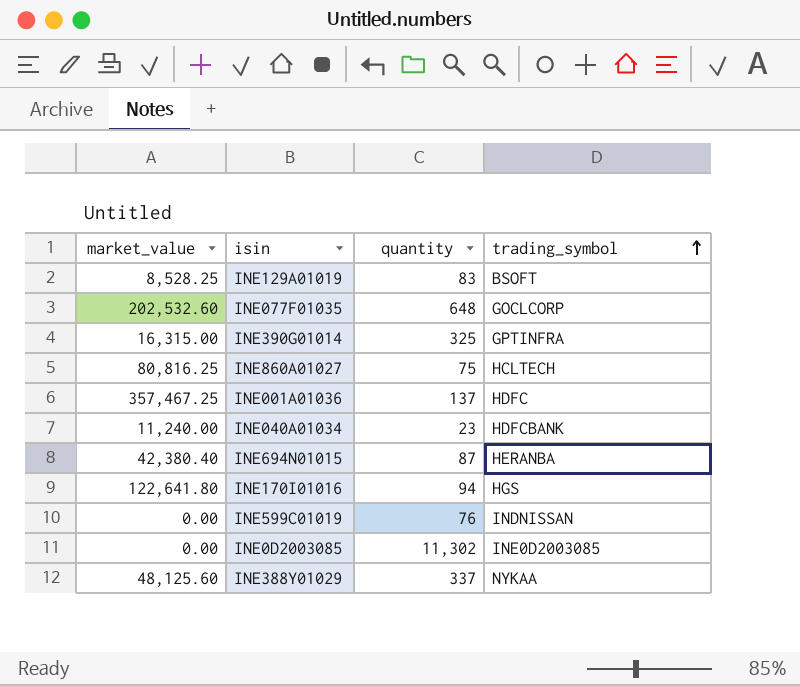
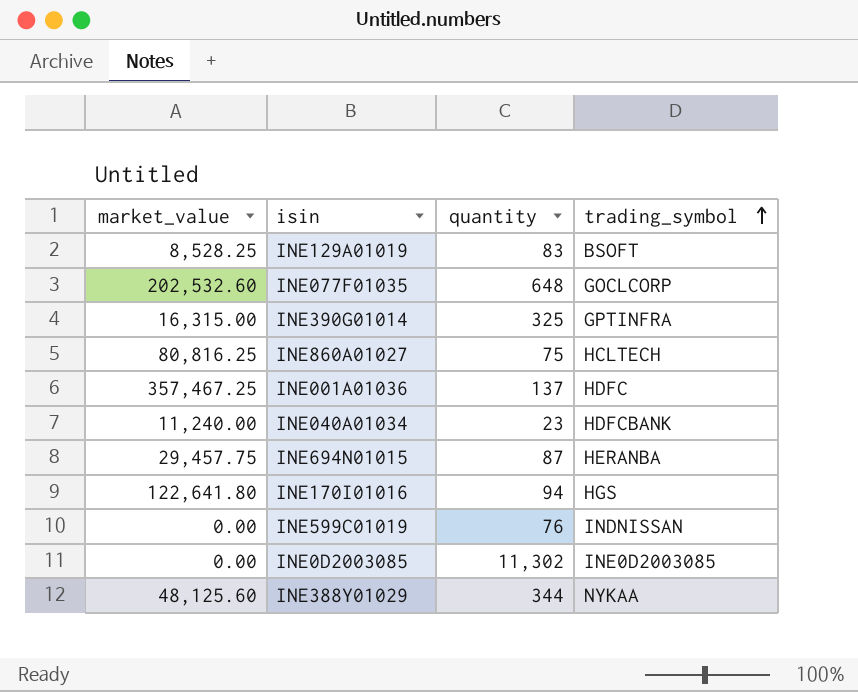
INE694N01015 | market_value: 42,380.40 -> 29,457.75
INE388Y01029 | quantity: 337 -> 344

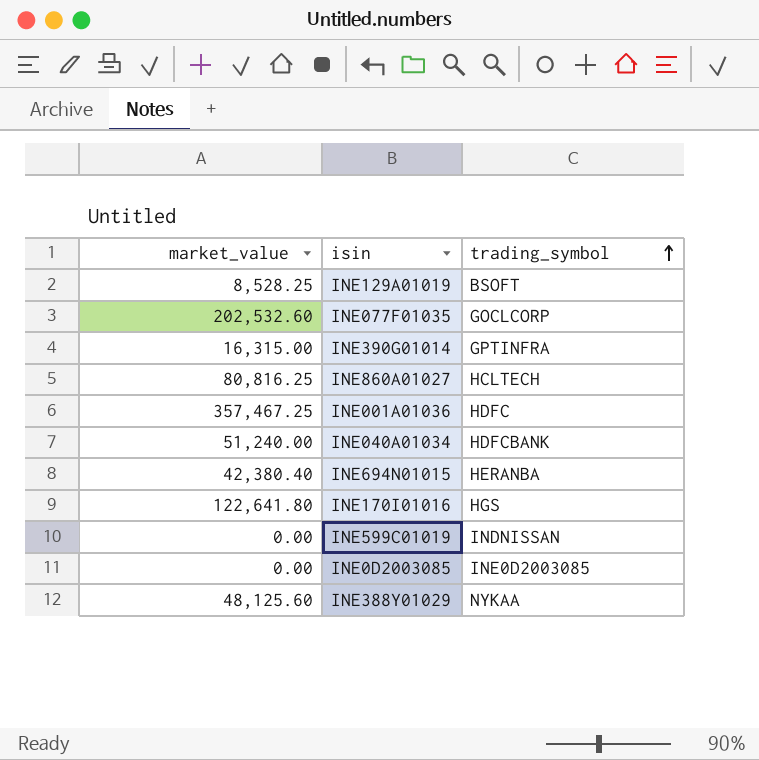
column quantity | position: 3 -> none
INE040A01034 | market_value: 11,240.00 -> 51,240.00
INE694N01015 | market_value: 29,457.75 -> 42,380.40

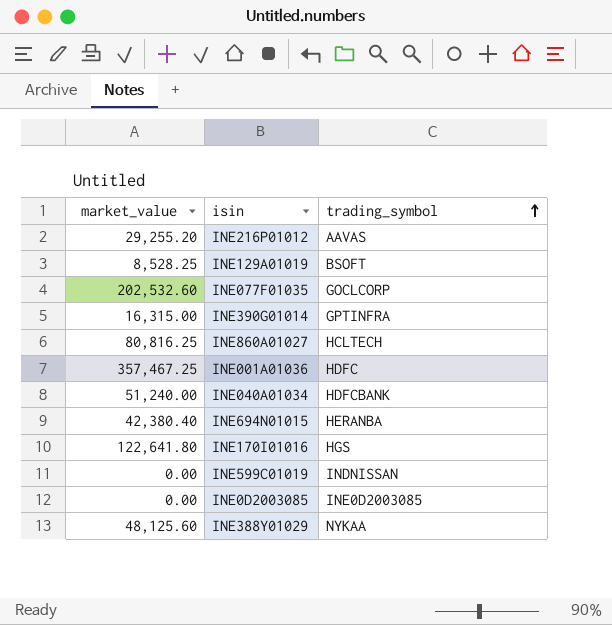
row INE216P01012: none -> 29,255.20 | AAVAS

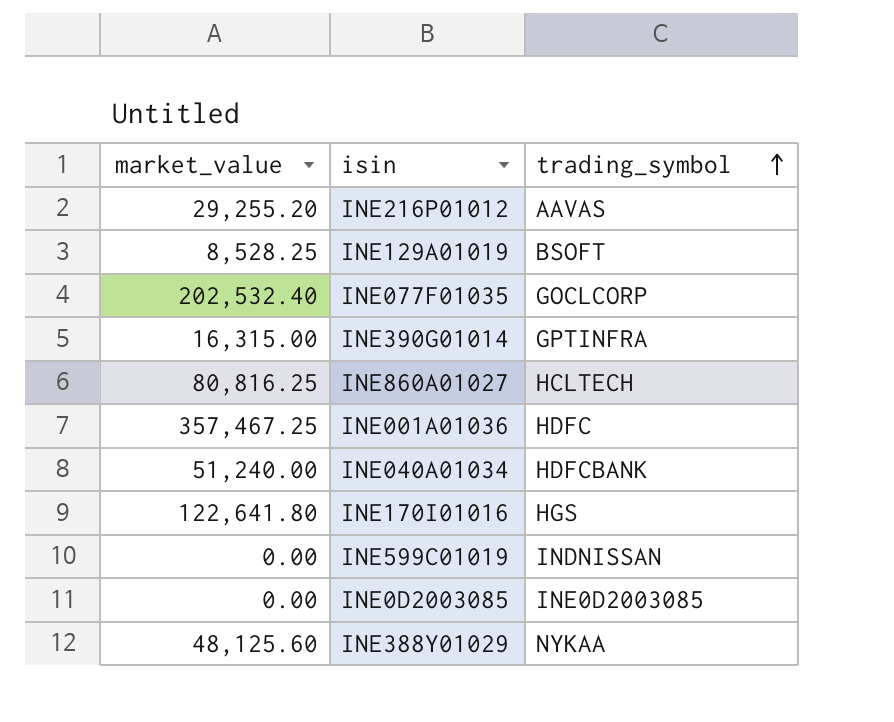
row INE694N01015: 42,380.40 | HERANBA -> none
INE077F01035 | market_value: 202,532.60 -> 202,532.40

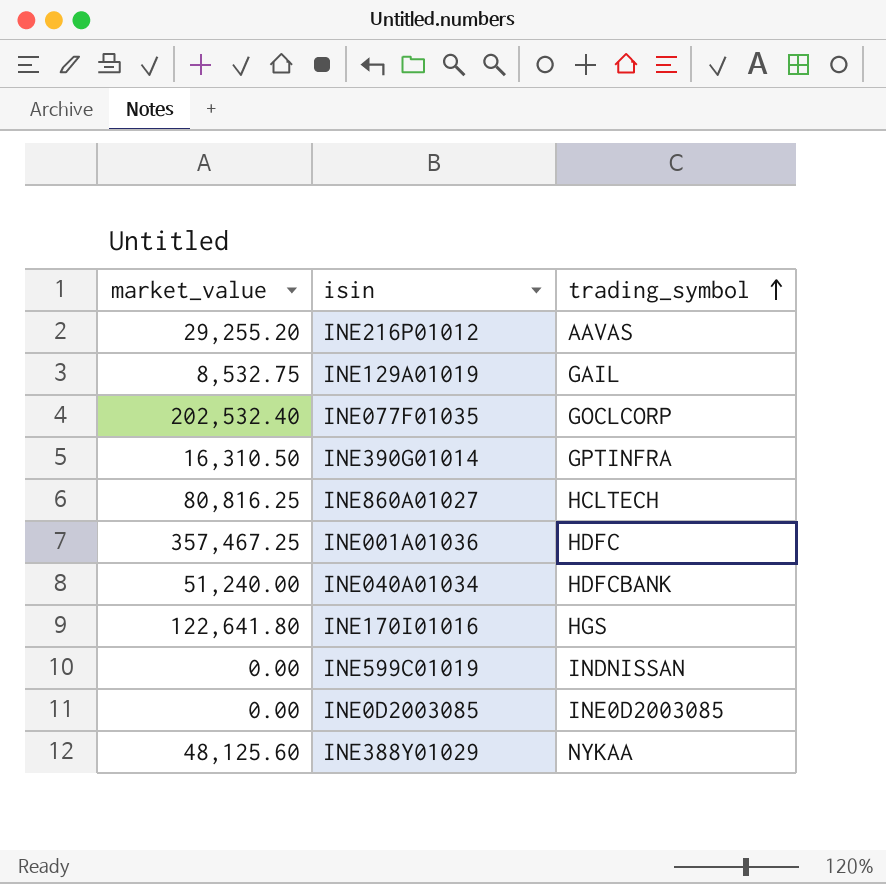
INE129A01019 | market_value: 8,528.25 -> 8,532.75
INE129A01019 | trading_symbol: BSOFT -> GAIL
INE390G01014 | market_value: 16,315.00 -> 16,310.50

